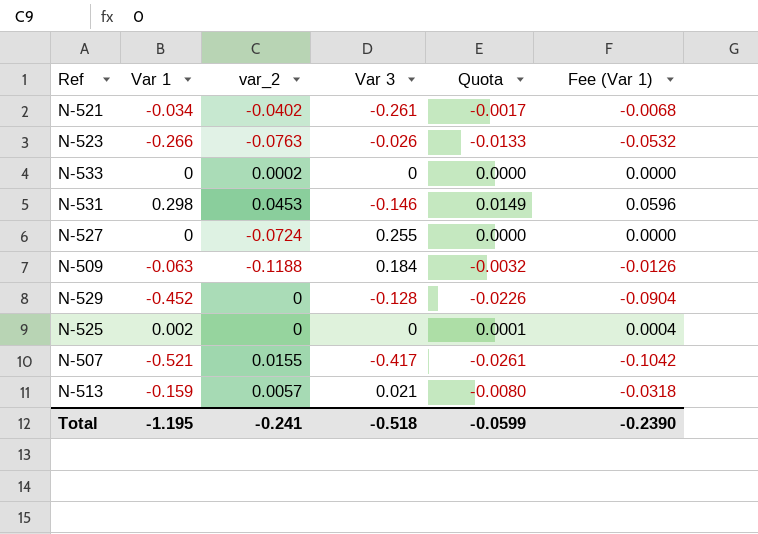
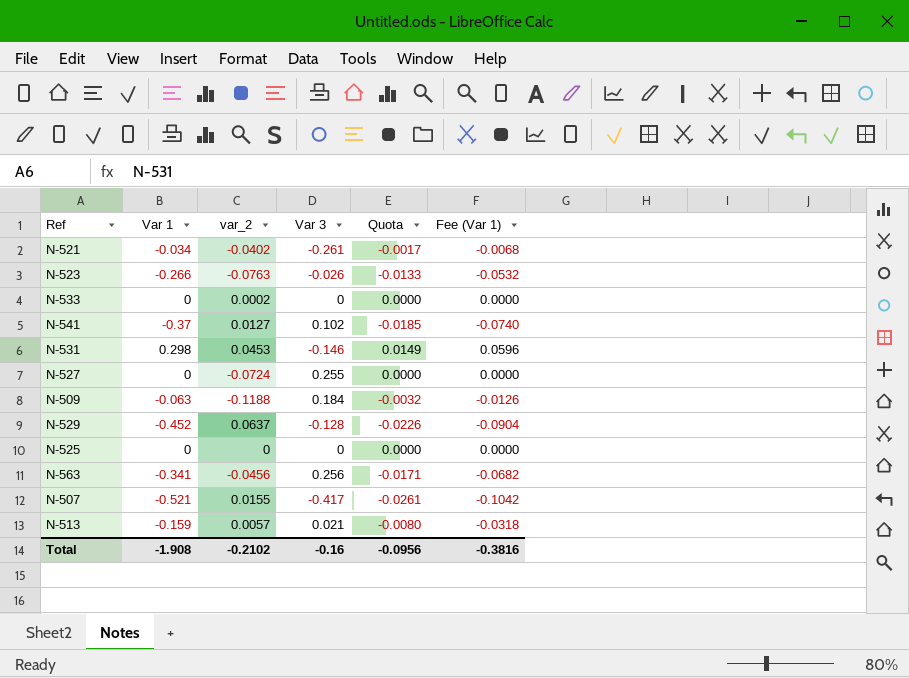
row N-541: none -> -0.37 | 0.0127 | 0.102 | -0.0185 | -0.0740
N-529 | var_2: 0 -> 0.0637
N-525 | Var 1: 0.002 -> 0
N-525 | Quota: 0.0001 -> 0.0000
N-525 | Fee (Var 1): 0.0004 -> 0.0000
row N-563: none -> -0.341 | -0.0456 | 0.256 | -0.0171 | -0.0682
Total | Var 1: -1.195 -> -1.908
Total | var_2: -0.241 -> -0.2102
Total | Var 3: -0.518 -> -0.16
Total | Quota: -0.0599 -> -0.0956
Total | Fee (Var 1): -0.2390 -> -0.3816

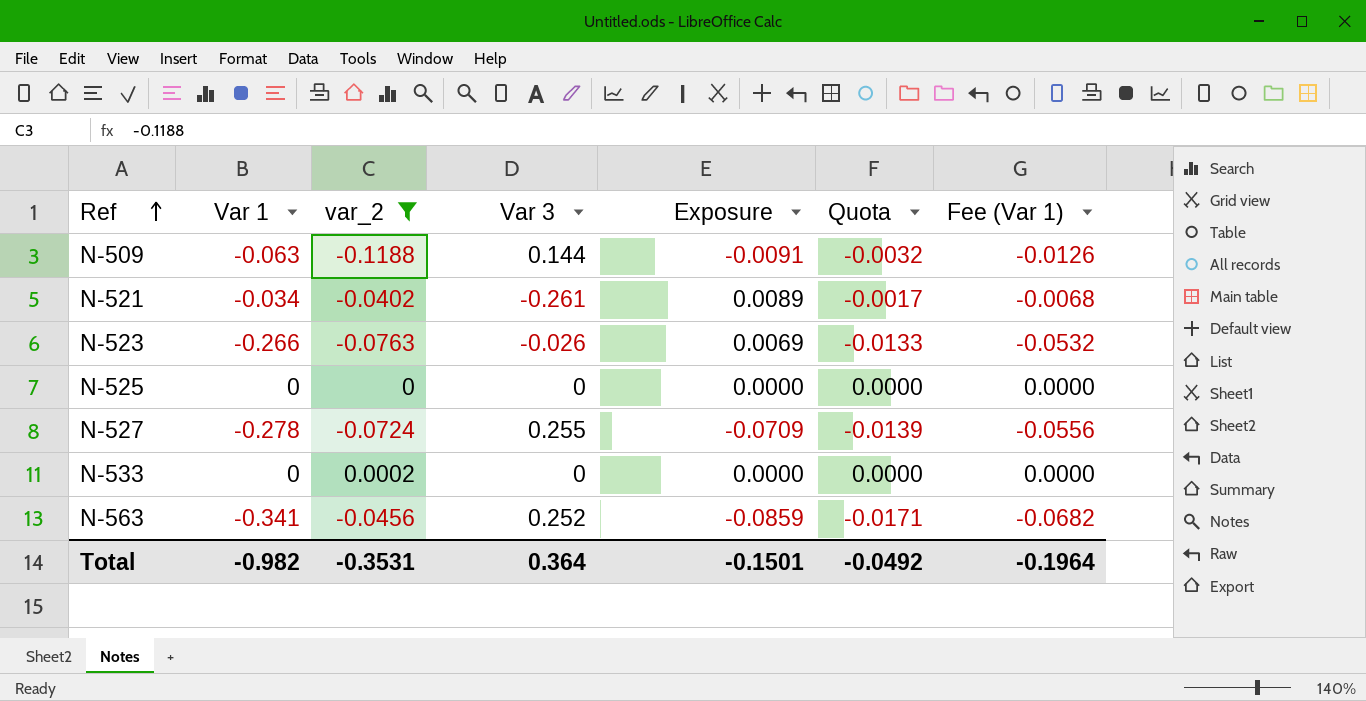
filter: none -> var_2 <= 0.0002
row order: none -> Ref ascending
column Exposure | formula: none -> [Var 1] * [Var 3]
N-509 | Var 3: 0.184 -> 0.144
N-527 | Var 1: 0 -> -0.278
N-527 | Quota: 0.0000 -> -0.0139
N-527 | Fee (Var 1): 0.0000 -> -0.0556
N-563 | Var 3: 0.256 -> 0.252
Total | Var 1: -1.908 -> -0.982
Total | var_2: -0.2102 -> -0.3531
Total | Var 3: -0.16 -> 0.364
Total | Quota: -0.0956 -> -0.0492
Total | Fee (Var 1): -0.3816 -> -0.1964

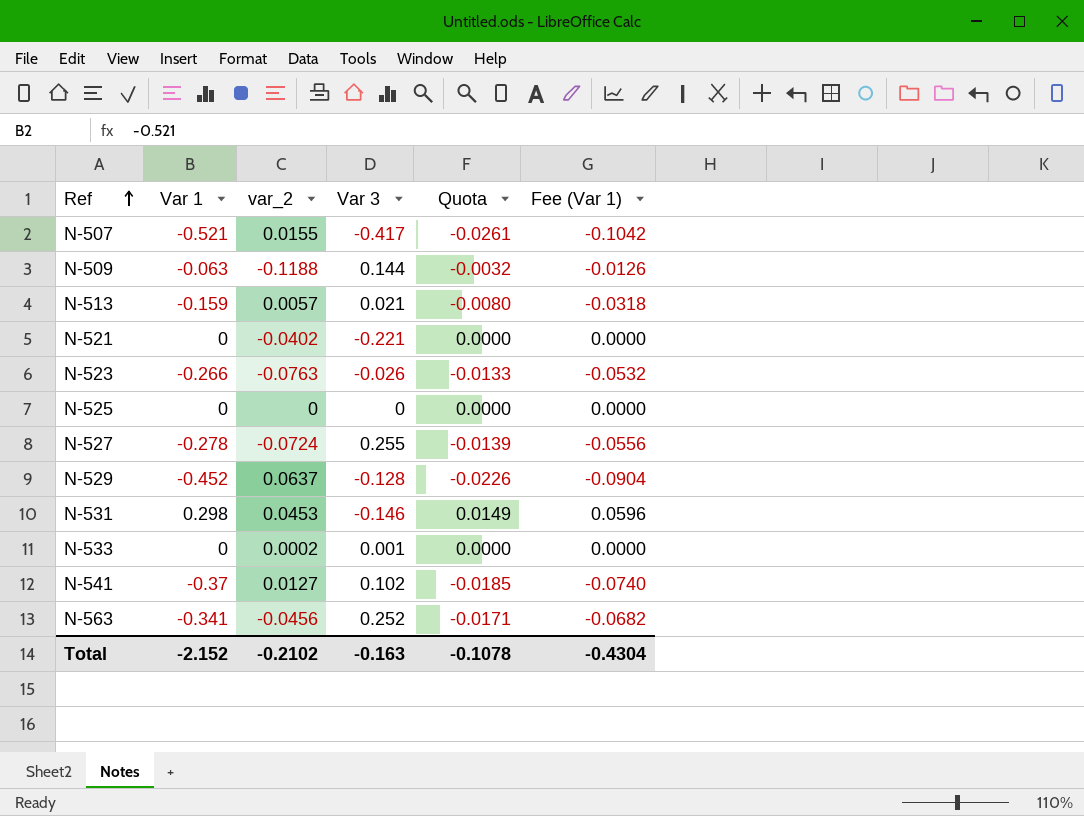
filter: var_2 <= 0.0002 -> none
column Exposure | formula: [Var 1] * [Var 3] -> none
N-521 | Var 1: -0.034 -> 0
N-521 | Var 3: -0.261 -> -0.221
N-521 | Quota: -0.0017 -> 0.0000
N-521 | Fee (Var 1): -0.0068 -> 0.0000
N-533 | Var 3: 0 -> 0.001
Total | Var 1: -0.982 -> -2.152
Total | var_2: -0.3531 -> -0.2102
Total | Var 3: 0.364 -> -0.163
Total | Quota: -0.0492 -> -0.1078
Total | Fee (Var 1): -0.1964 -> -0.4304

